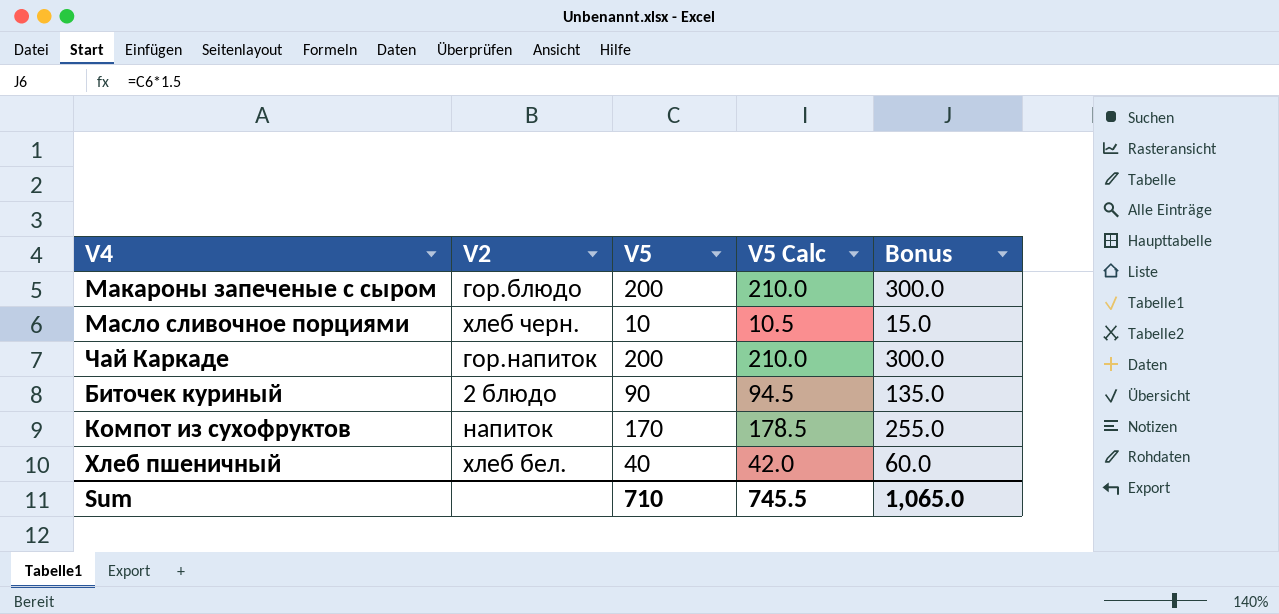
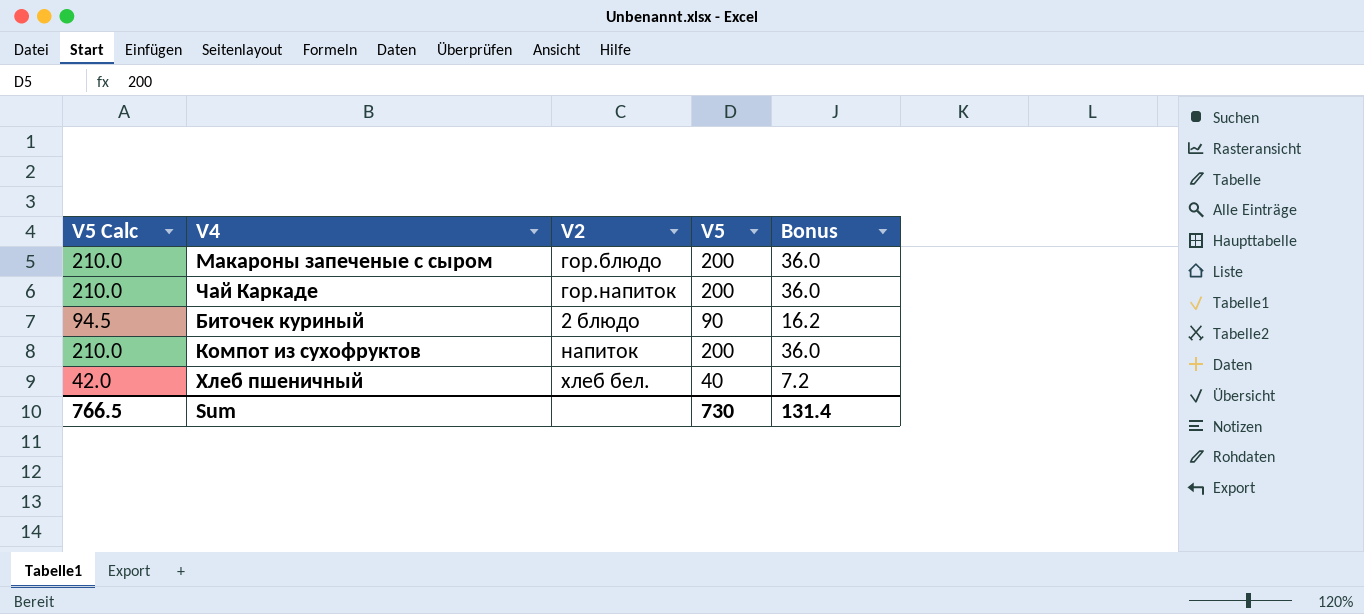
column V5 Calc | position: 4 -> 1
column Bonus | formula: [V5] * 1.5 -> [V5] * 0.18
row Масло сливочное порциями: хлеб черн. | 10 | 10.5 | 15.0 -> none
Компот из сухофруктов | V5 Calc: 178.5 -> 210.0
Компот из сухофруктов | V5: 170 -> 200
Sum | V5 Calc: 745.5 -> 766.5
Sum | V5: 710 -> 730
Sum | Bonus: 1,065.0 -> 131.4

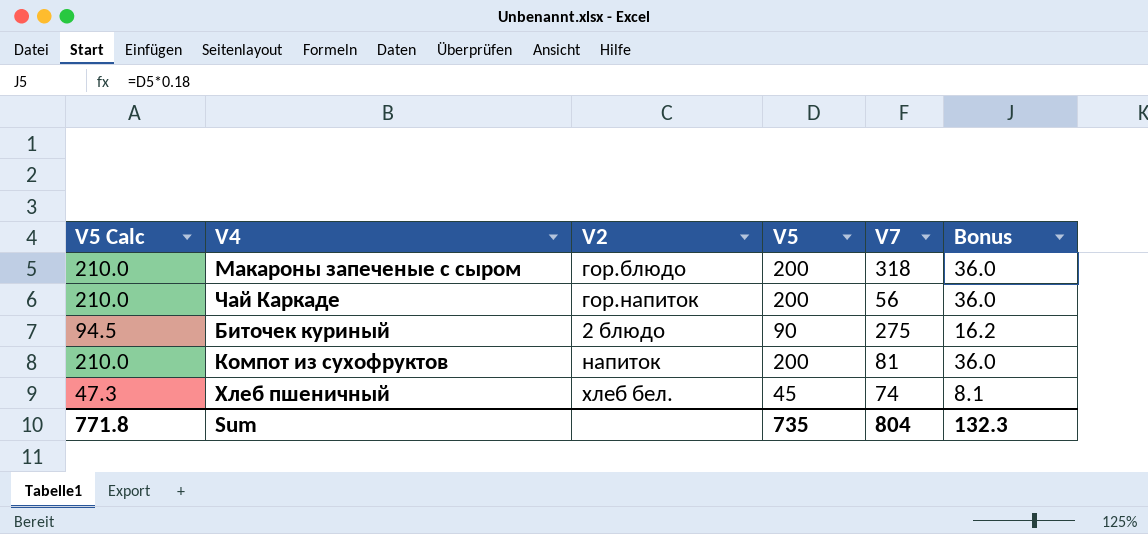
column V7 | position: none -> 5
Хлеб пшеничный | V5 Calc: 42.0 -> 47.3
Хлеб пшеничный | V5: 40 -> 45
Хлеб пшеничный | Bonus: 7.2 -> 8.1
Sum | V5 Calc: 766.5 -> 771.8
Sum | V5: 730 -> 735
Sum | Bonus: 131.4 -> 132.3

